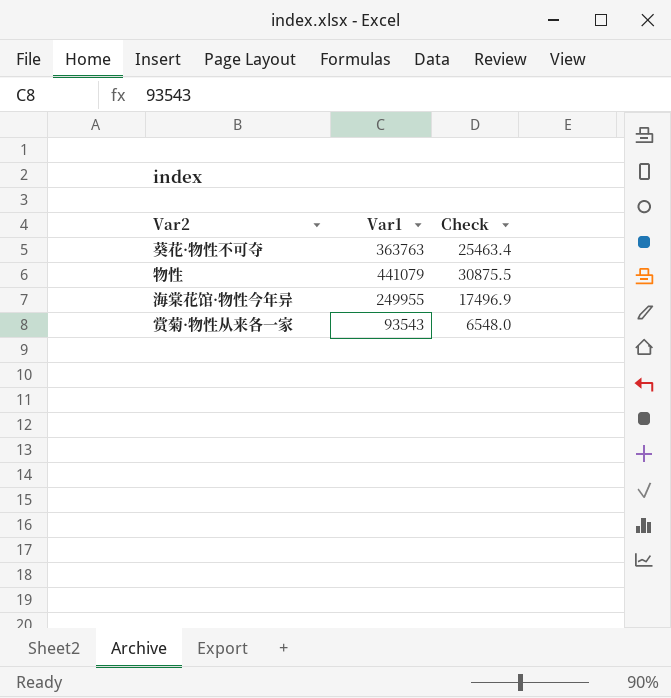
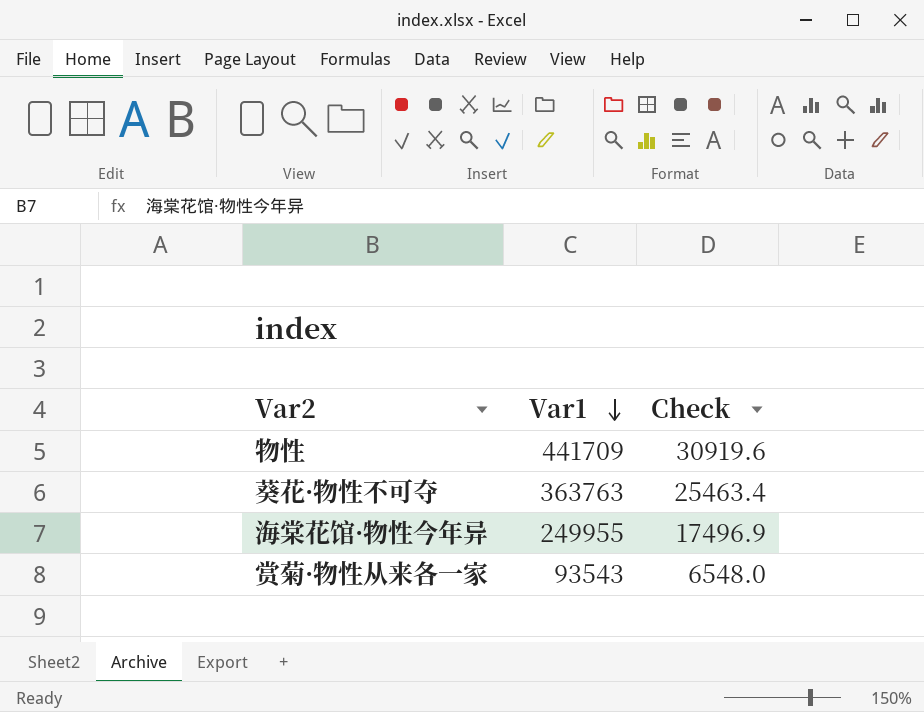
row order: none -> Var1 descending
物性 | Var1: 441079 -> 441709
物性 | Check: 30875.5 -> 30919.6

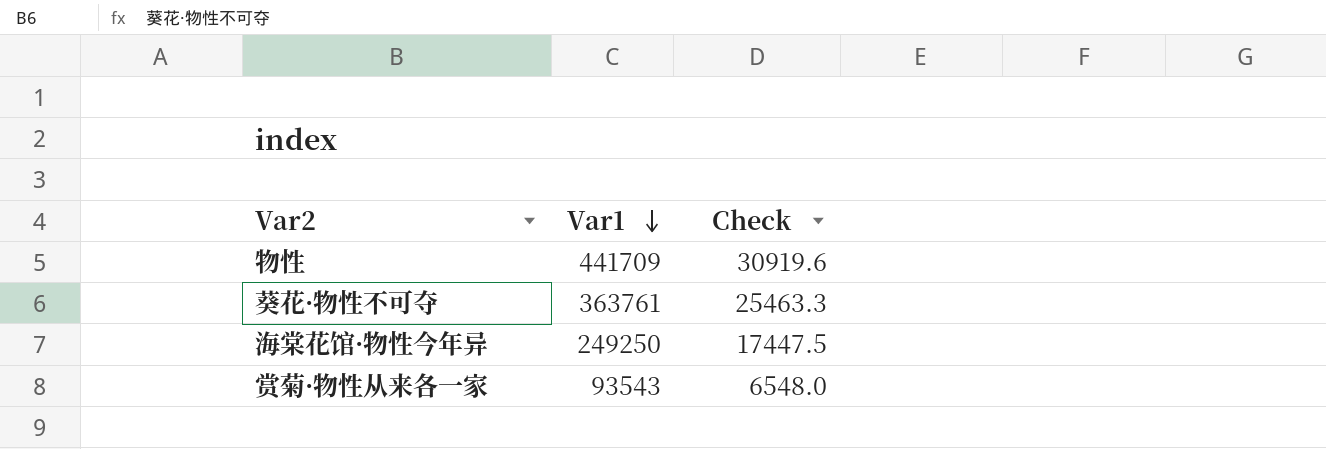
葵花·物性不可夺 | Var1: 363763 -> 363761
葵花·物性不可夺 | Check: 25463.4 -> 25463.3
海棠花馆·物性今年异 | Var1: 249955 -> 249250
海棠花馆·物性今年异 | Check: 17496.9 -> 17447.5

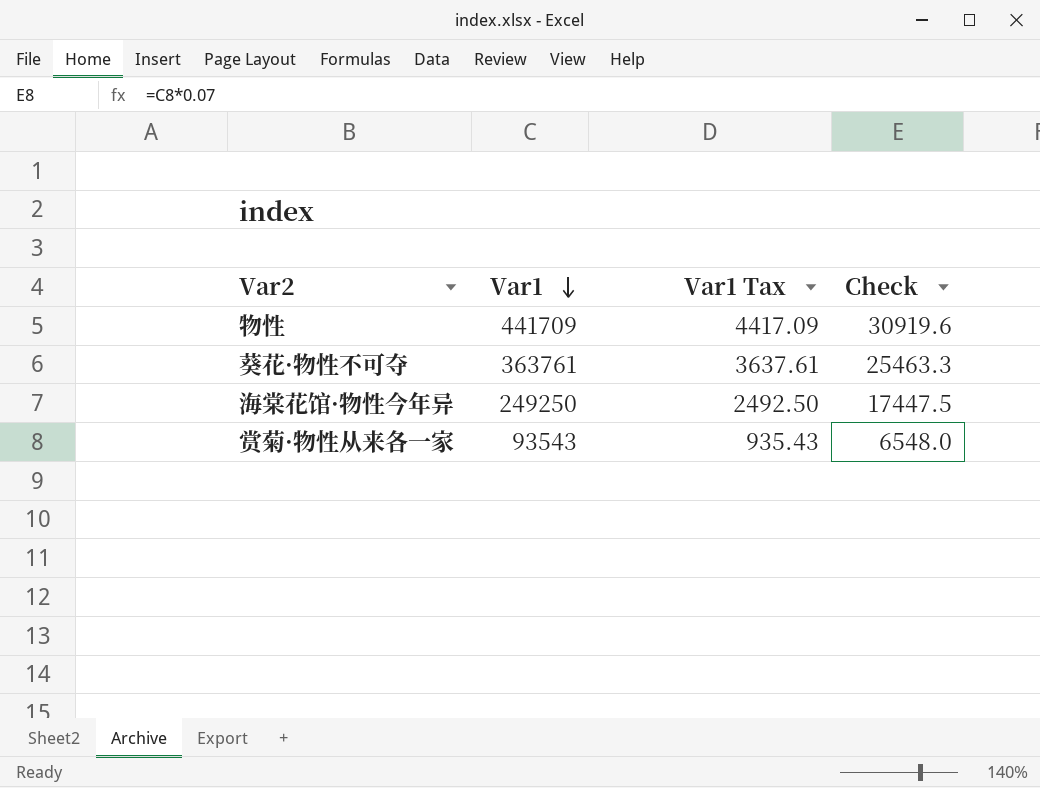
column Var1 Tax | formula: none -> [Var1] * 0.01

